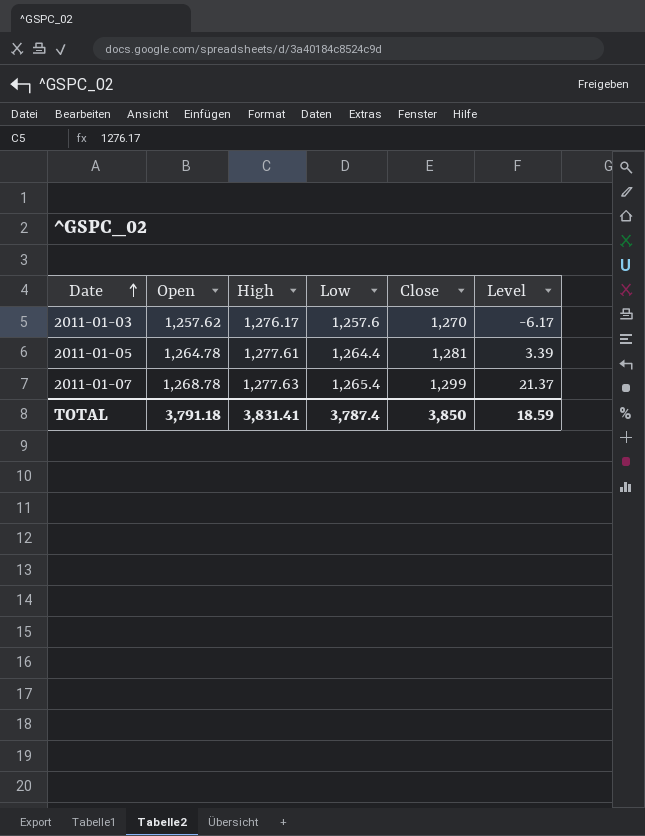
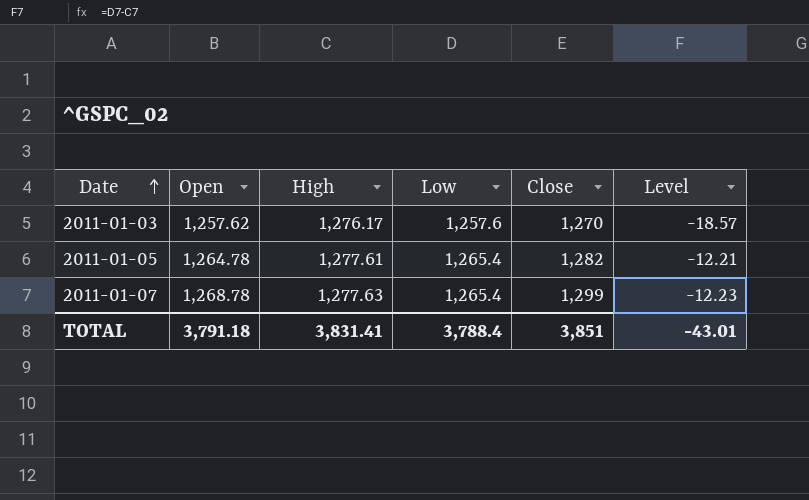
column Level | formula: [Close] - [High] -> [Low] - [High]
2011-01-05 | Low: 1,264.4 -> 1,265.4
2011-01-05 | Close: 1,281 -> 1,282
TOTAL | Low: 3,787.4 -> 3,788.4
TOTAL | Close: 3,850 -> 3,851
TOTAL | Level: 18.59 -> -43.01

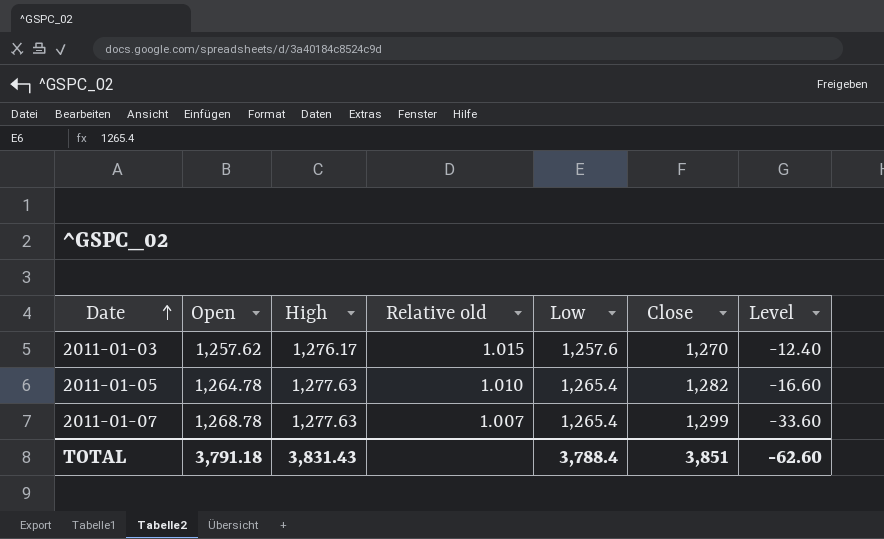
column Relative old | formula: none -> [High] / [Open]
column Level | formula: [Low] - [High] -> [Low] - [Close]
2011-01-05 | High: 1,277.61 -> 1,277.63
TOTAL | High: 3,831.41 -> 3,831.43
TOTAL | Level: -43.01 -> -62.60

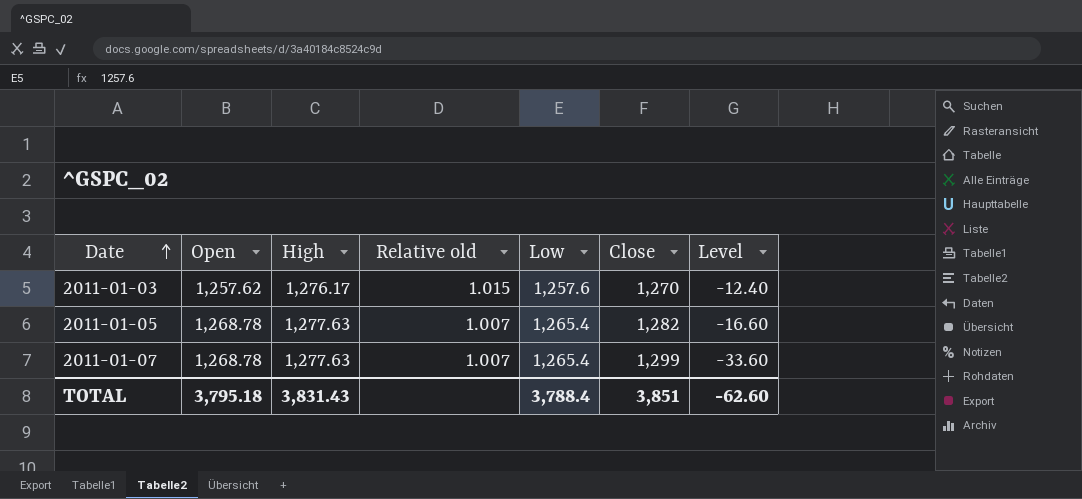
2011-01-05 | Open: 1,264.78 -> 1,268.78
2011-01-05 | Relative old: 1.010 -> 1.007
TOTAL | Open: 3,791.18 -> 3,795.18

